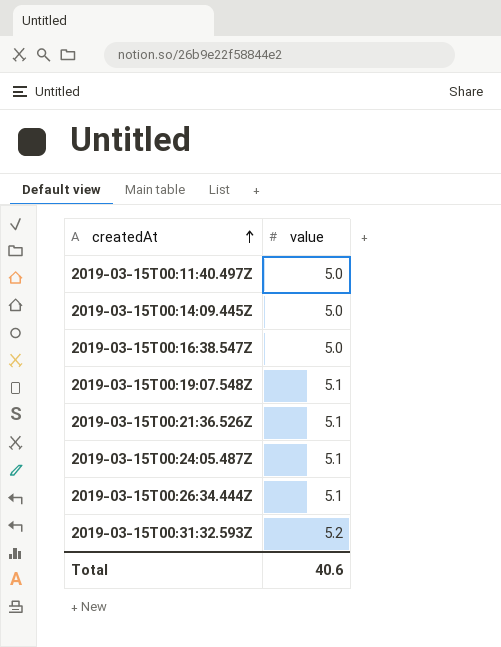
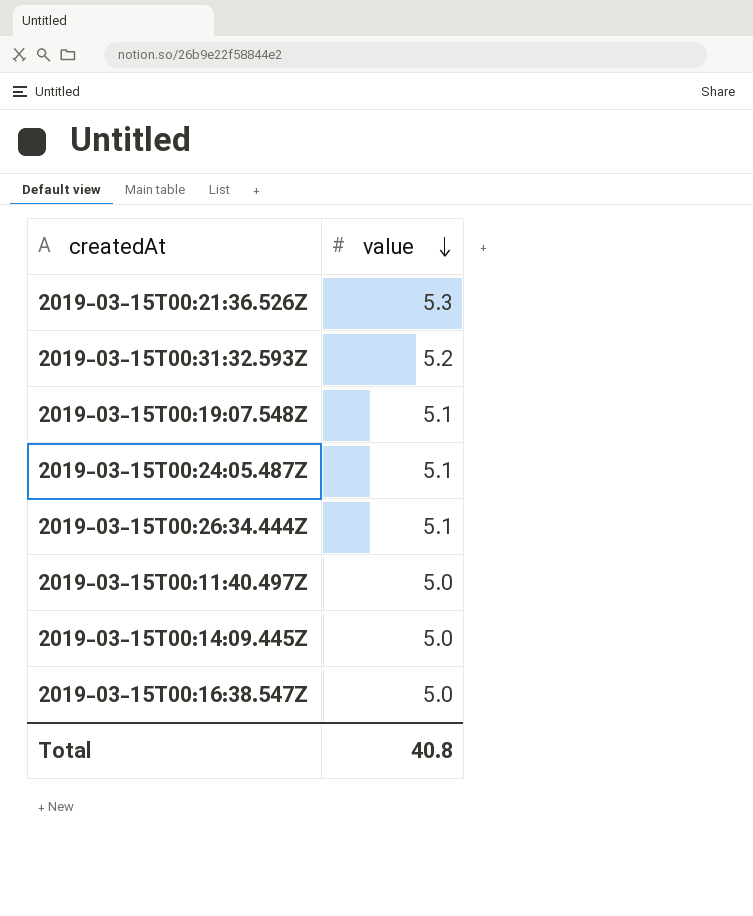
row order: createdAt ascending -> value descending
2019-03-15T00:21:36.526Z | value: 5.1 -> 5.3
Total | value: 40.6 -> 40.8

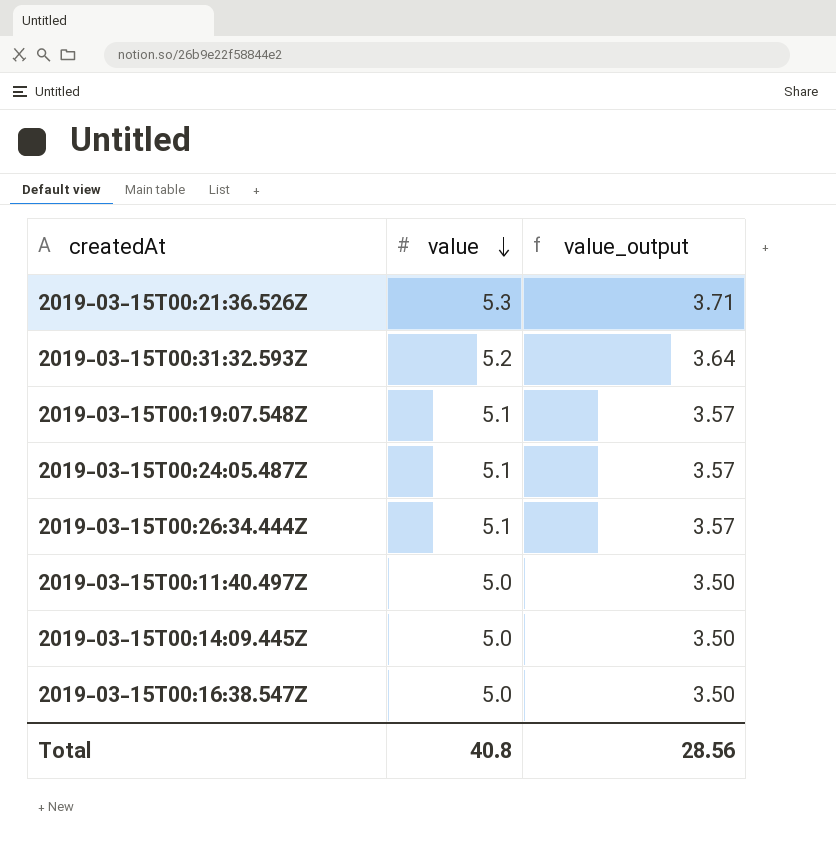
column value_output | formula: none -> [value] * 0.7

